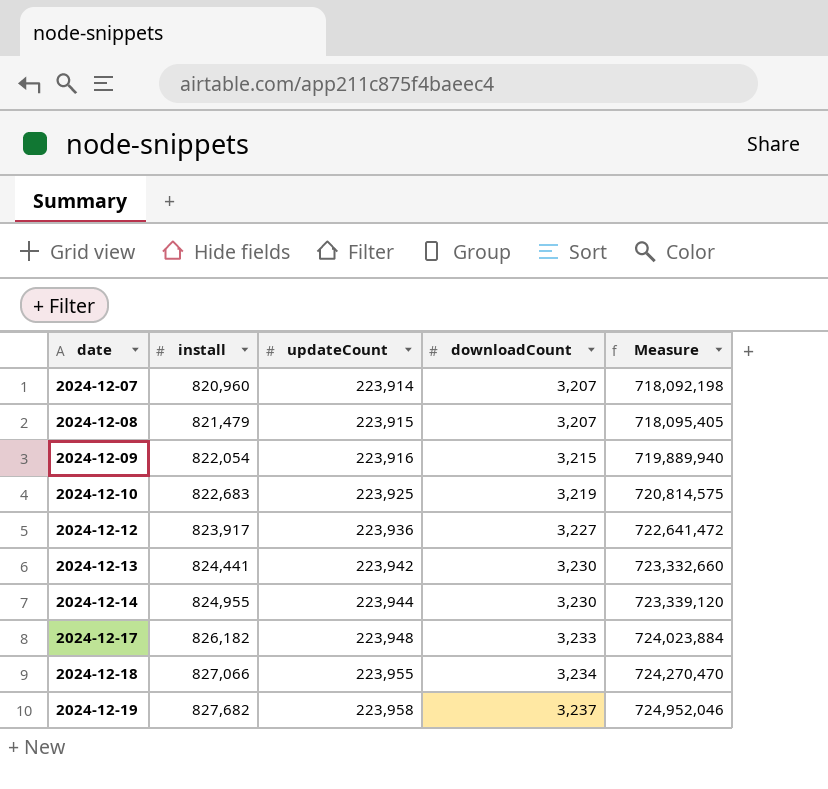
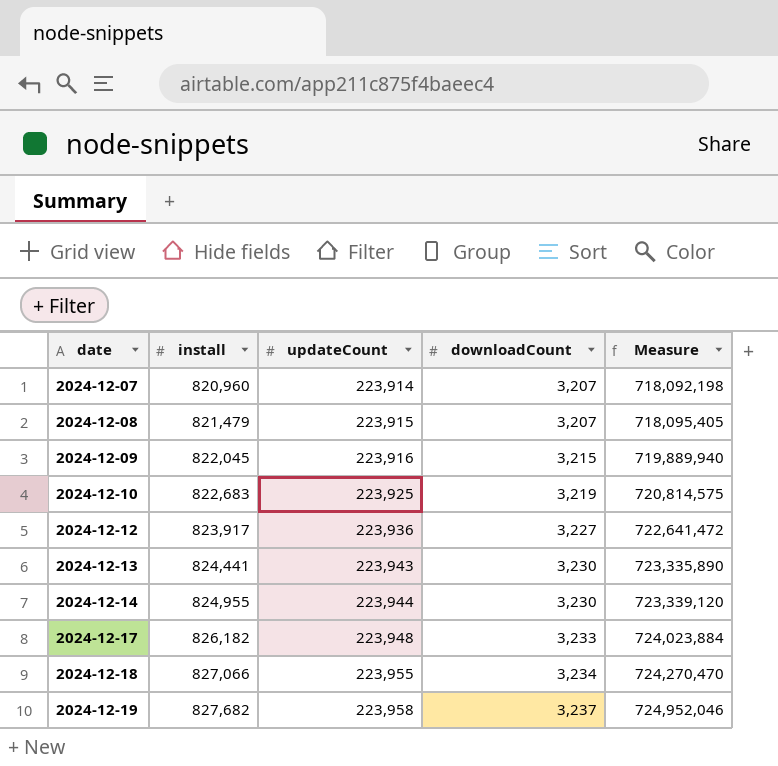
2024-12-09 | install: 822,054 -> 822,045
2024-12-13 | updateCount: 223,942 -> 223,943
2024-12-13 | Measure: 723,332,660 -> 723,335,890

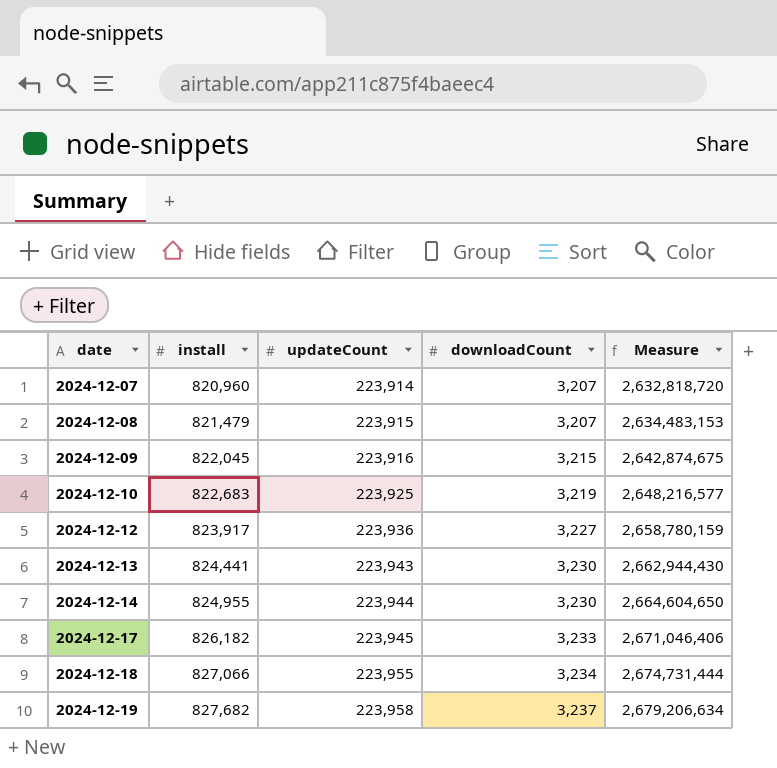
column Measure | formula: [updateCount] * [downloadCount] -> [install] * [downloadCount]
2024-12-17 | updateCount: 223,948 -> 223,945

